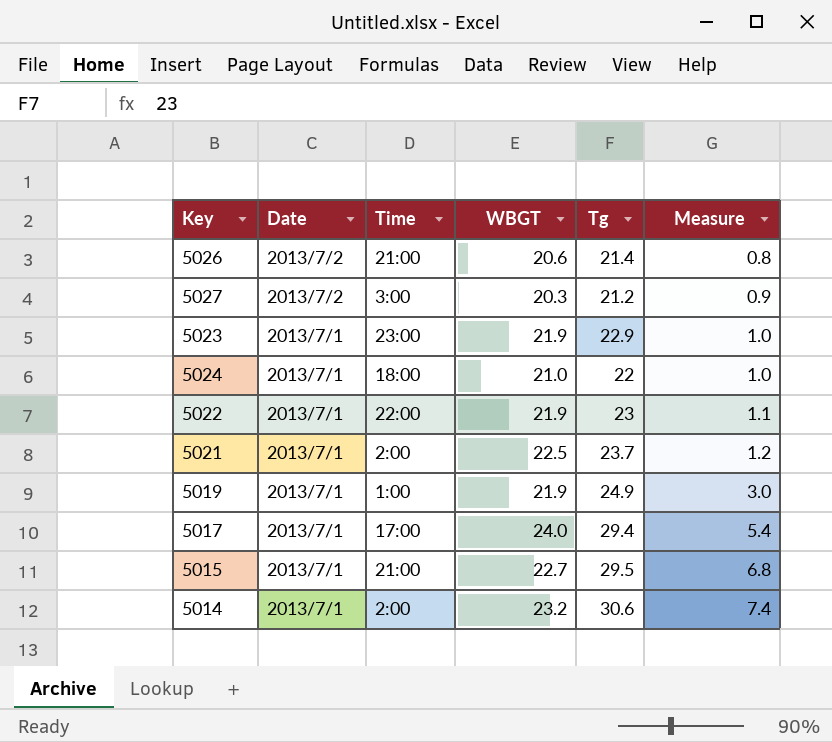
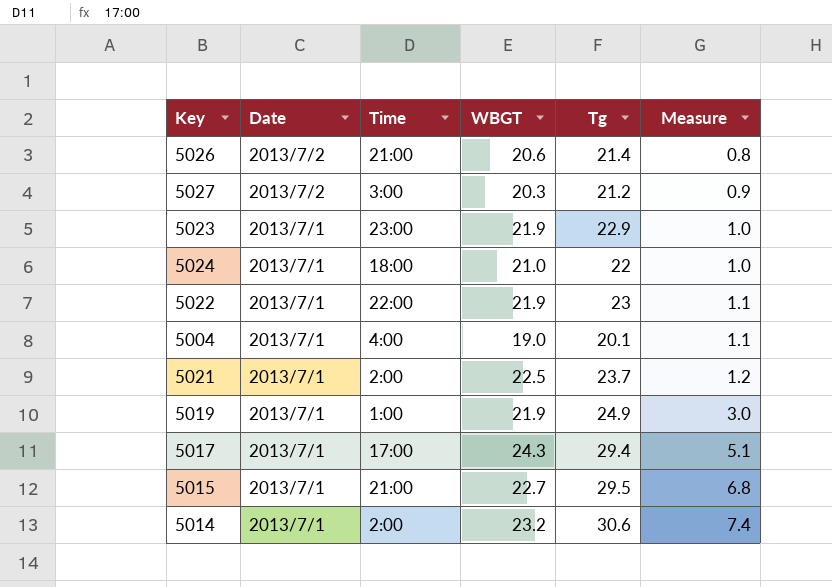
row 5004: none -> 2013/7/1 | 4:00 | 19.0 | 20.1 | 1.1
5017 | WBGT: 24.0 -> 24.3
5017 | Measure: 5.4 -> 5.1

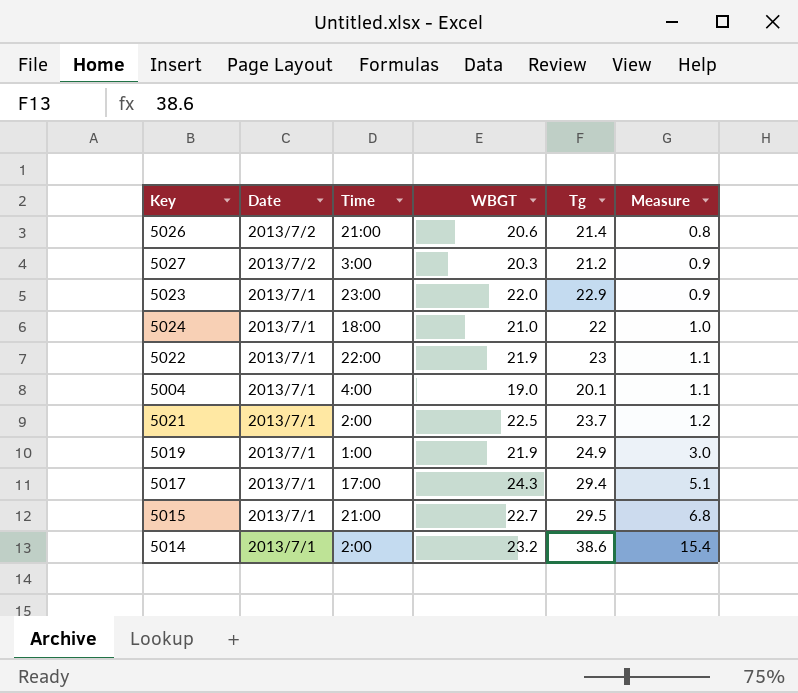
5023 | WBGT: 21.9 -> 22.0
5023 | Measure: 1.0 -> 0.9
5014 | Tg: 30.6 -> 38.6
5014 | Measure: 7.4 -> 15.4

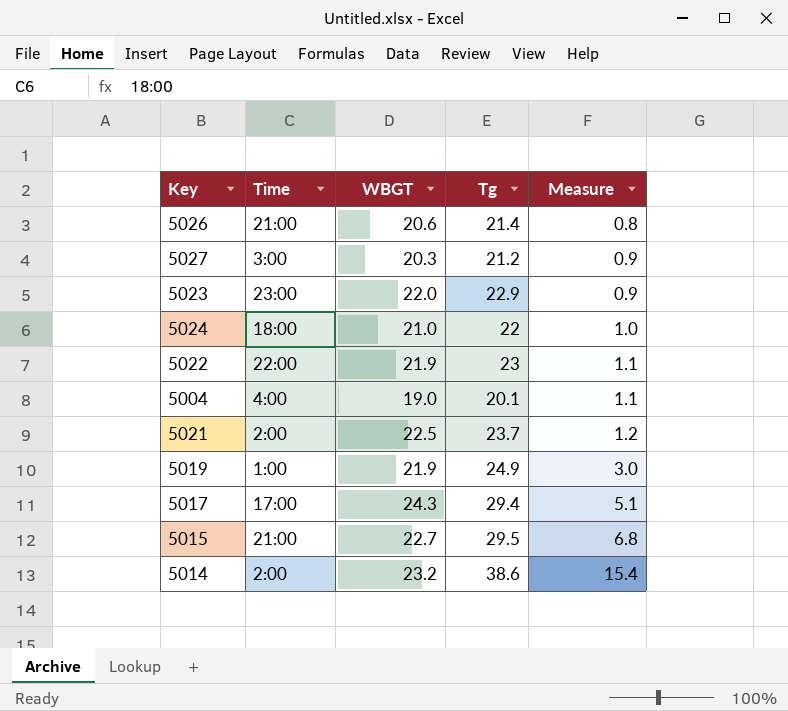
column Date | position: 2 -> none

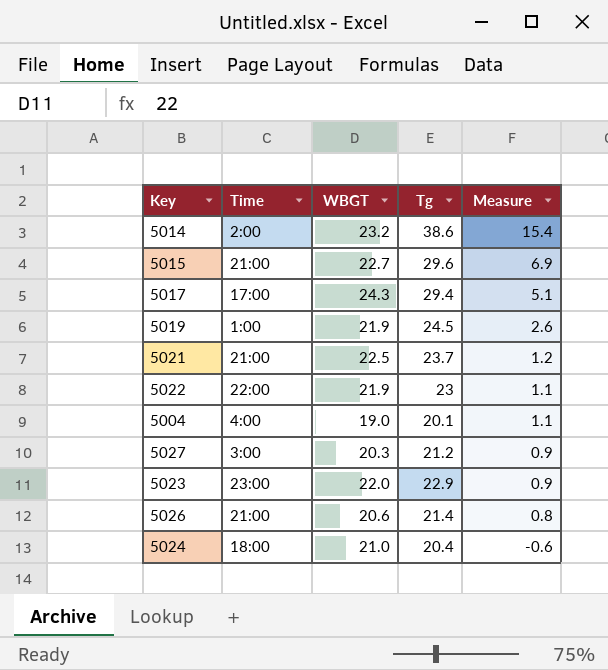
row order: Measure ascending -> Measure descending
5015 | Tg: 29.5 -> 29.6
5015 | Measure: 6.8 -> 6.9
5019 | Tg: 24.9 -> 24.5
5019 | Measure: 3.0 -> 2.6
5021 | Time: 2:00 -> 21:00
5024 | Tg: 22 -> 20.4
5024 | Measure: 1.0 -> -0.6

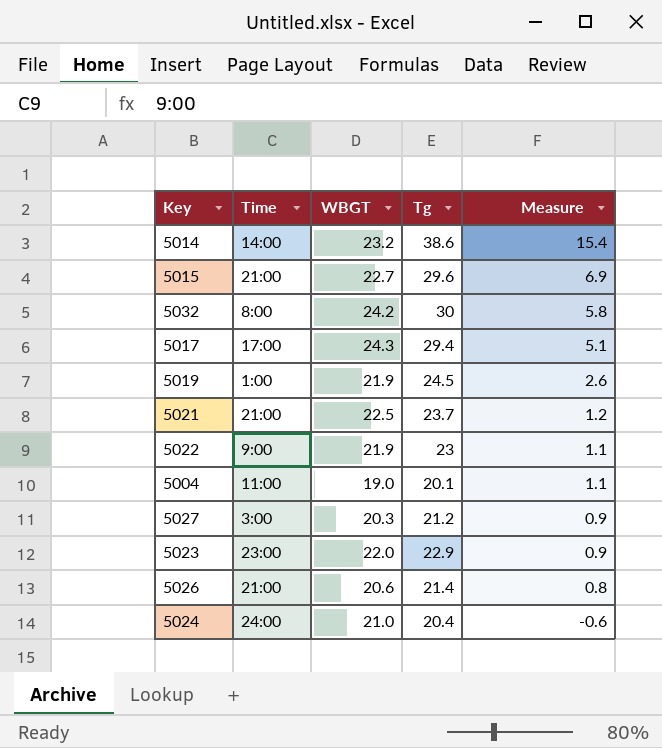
5014 | Time: 2:00 -> 14:00
row 5032: none -> 8:00 | 24.2 | 30 | 5.8
5022 | Time: 22:00 -> 9:00
5004 | Time: 4:00 -> 11:00
5024 | Time: 18:00 -> 24:00

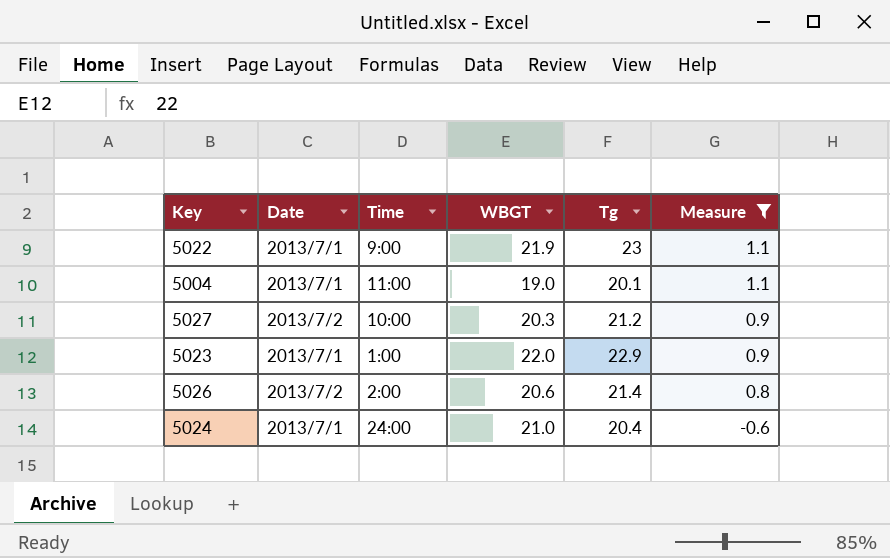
filter: none -> Measure <= 1.1
column Date | position: none -> 2
5027 | Time: 3:00 -> 10:00
5023 | Time: 23:00 -> 1:00
5026 | Time: 21:00 -> 2:00

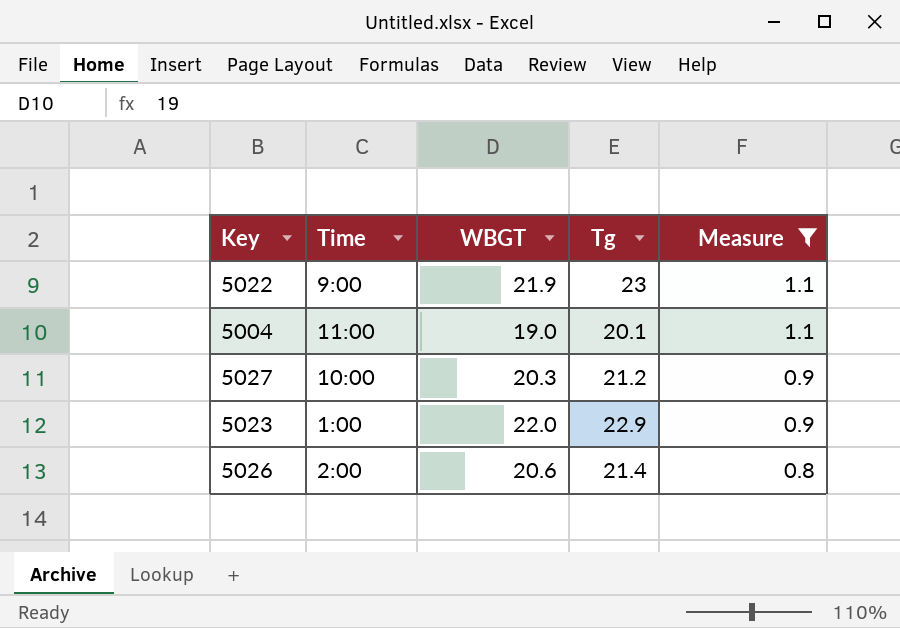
column Date | position: 2 -> none
row 5024: 2013/7/1 | 24:00 | 21.0 | 20.4 | -0.6 -> none

